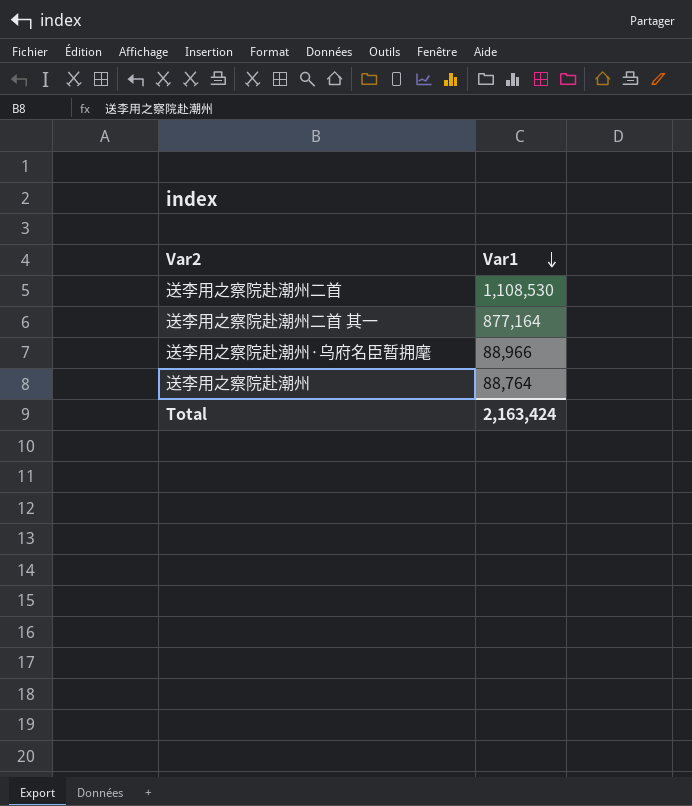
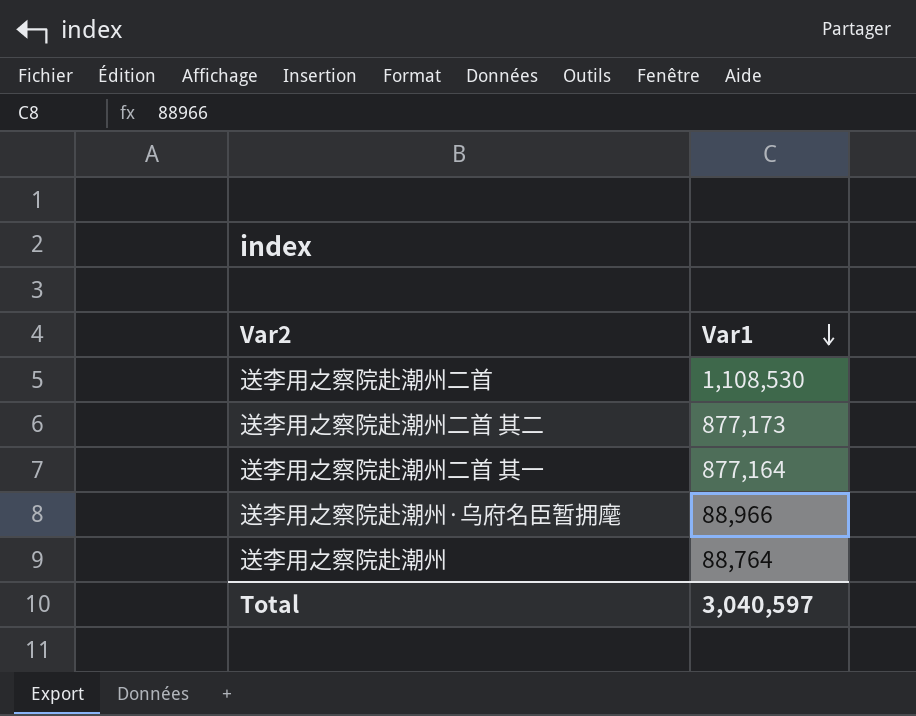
row 送李用之察院赴潮州二首 其二: none -> 877,173
Total | Var1: 2,163,424 -> 3,040,597

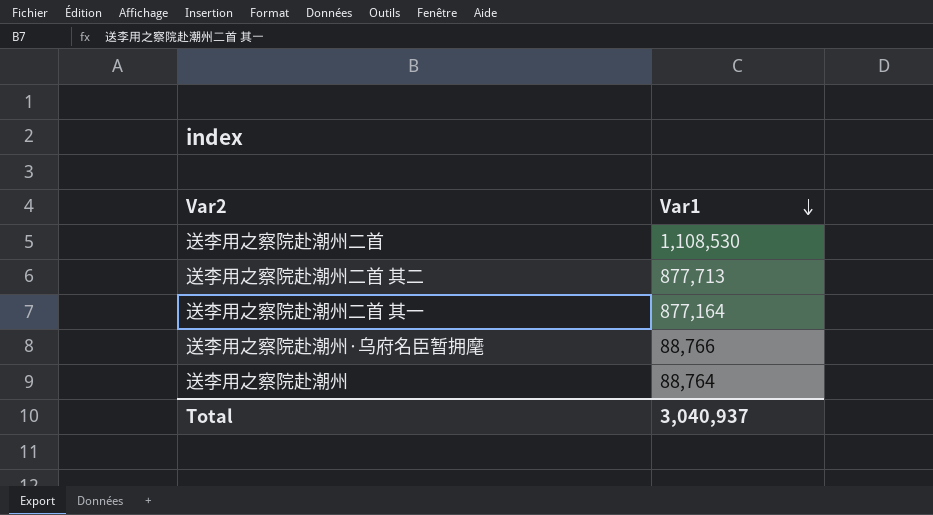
送李用之察院赴潮州二首 其二 | Var1: 877,173 -> 877,713
送李用之察院赴潮州·乌府名臣暂拥麾 | Var1: 88,966 -> 88,766
Total | Var1: 3,040,597 -> 3,040,937

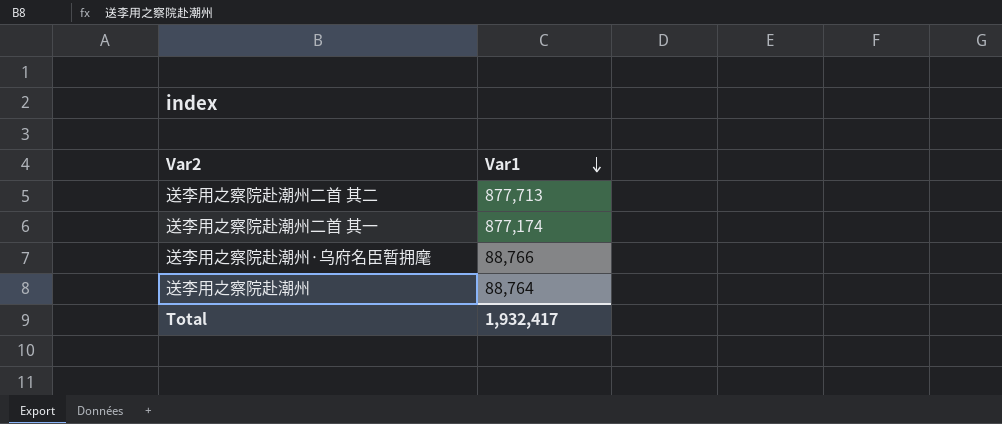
row 送李用之察院赴潮州二首: 1,108,530 -> none
送李用之察院赴潮州二首 其一 | Var1: 877,164 -> 877,174
Total | Var1: 3,040,937 -> 1,932,417

